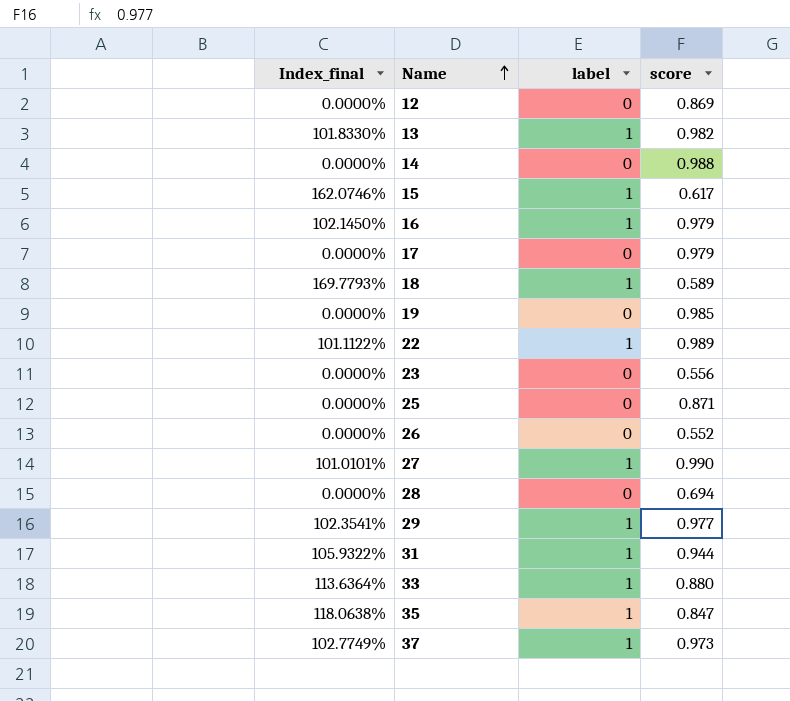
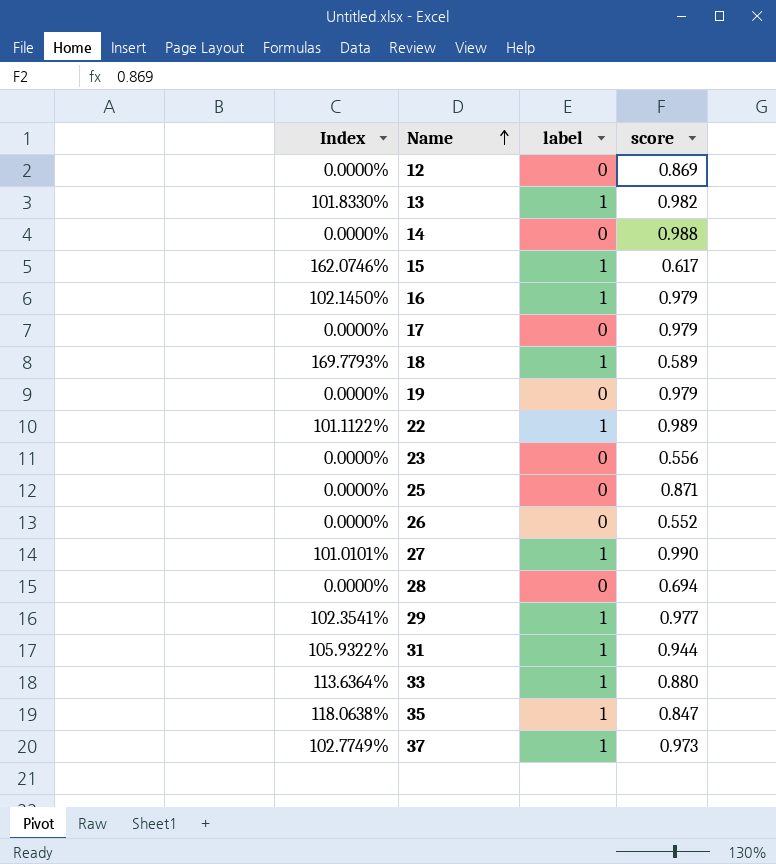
column name: Index_final -> Index
19 | score: 0.985 -> 0.979

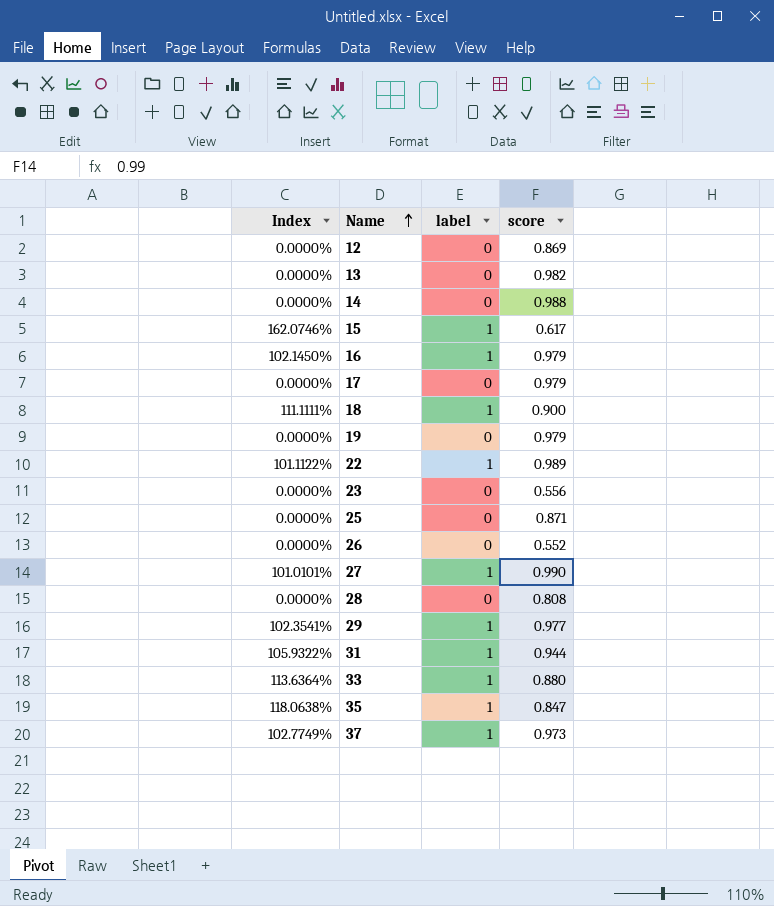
13 | Index: 101.8330% -> 0.0000%
13 | label: 1 -> 0
18 | Index: 169.7793% -> 111.1111%
18 | score: 0.589 -> 0.900
28 | score: 0.694 -> 0.808

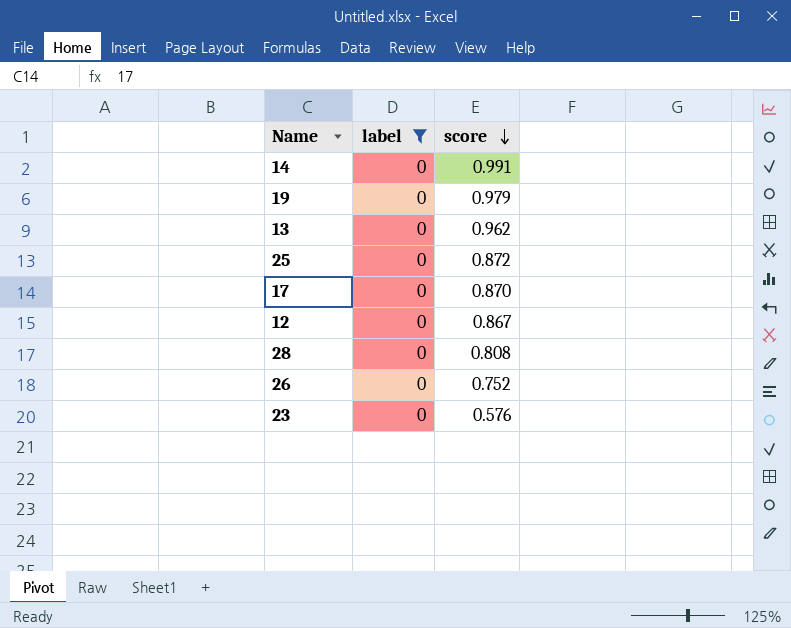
filter: none -> label = 0
row order: Name ascending -> score descending
column Index | formula: [label] / [score] -> none
14 | score: 0.988 -> 0.991
13 | score: 0.982 -> 0.962
25 | score: 0.871 -> 0.872
17 | score: 0.979 -> 0.870
12 | score: 0.869 -> 0.867
26 | score: 0.552 -> 0.752
23 | score: 0.556 -> 0.576

